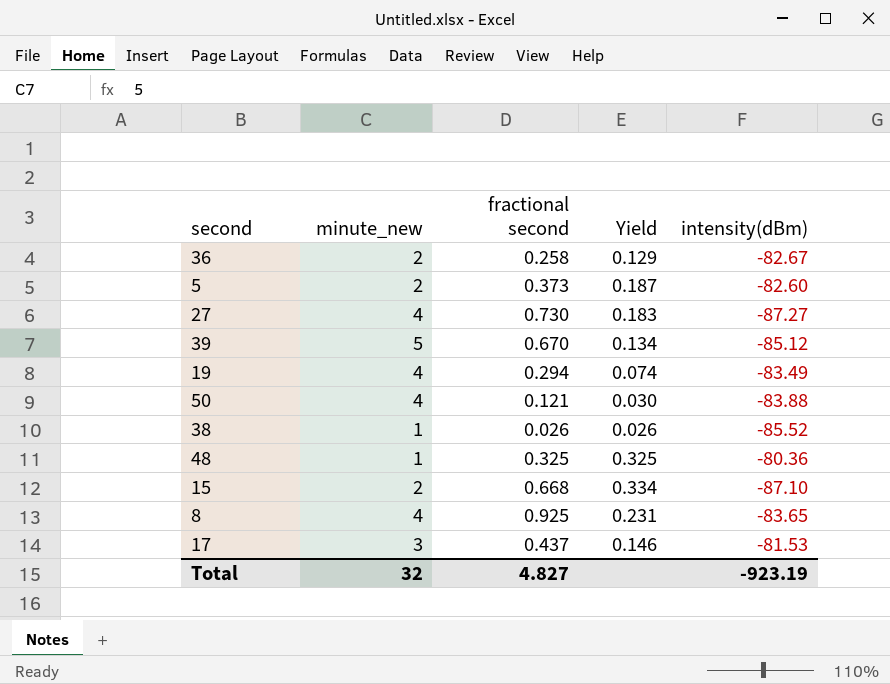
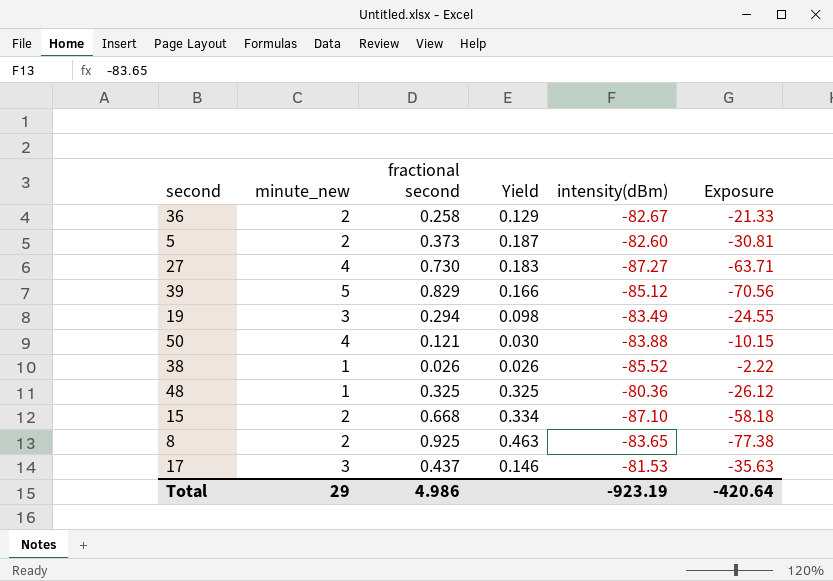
column Exposure | formula: none -> [fractional second] * [intensity(dBm)]
39 | fractional second: 0.670 -> 0.829
39 | Yield: 0.134 -> 0.166
19 | minute_new: 4 -> 3
19 | Yield: 0.074 -> 0.098
8 | minute_new: 4 -> 2
8 | Yield: 0.231 -> 0.463
Total | minute_new: 32 -> 29
Total | fractional second: 4.827 -> 4.986

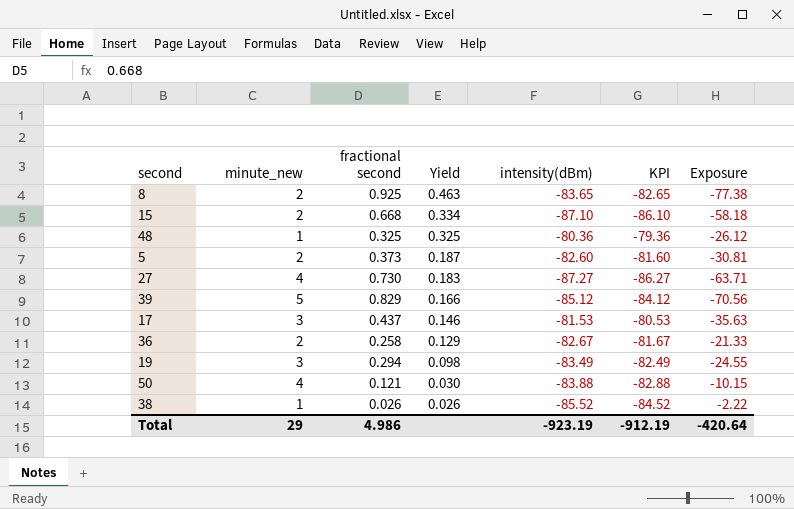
row order: none -> Yield descending
column KPI | formula: none -> [intensity(dBm)] + 1

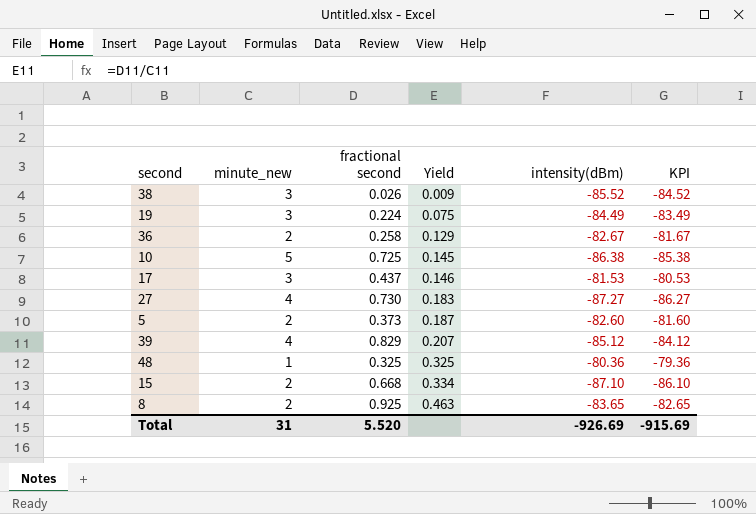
row order: Yield descending -> Yield ascending
column Exposure | formula: [fractional second] * [intensity(dBm)] -> none
row 50: 4 | 0.121 | 0.030 | -83.88 | -82.88 | -10.15 -> none
38 | minute_new: 1 -> 3
38 | Yield: 0.026 -> 0.009
19 | fractional second: 0.294 -> 0.224
19 | Yield: 0.098 -> 0.075
19 | intensity(dBm): -83.49 -> -84.49
19 | KPI: -82.49 -> -83.49
row 10: none -> 5 | 0.725 | 0.145 | -86.38 | -85.38
39 | minute_new: 5 -> 4
39 | Yield: 0.166 -> 0.207
Total | minute_new: 29 -> 31
Total | fractional second: 4.986 -> 5.520
Total | intensity(dBm): -923.19 -> -926.69
Total | KPI: -912.19 -> -915.69

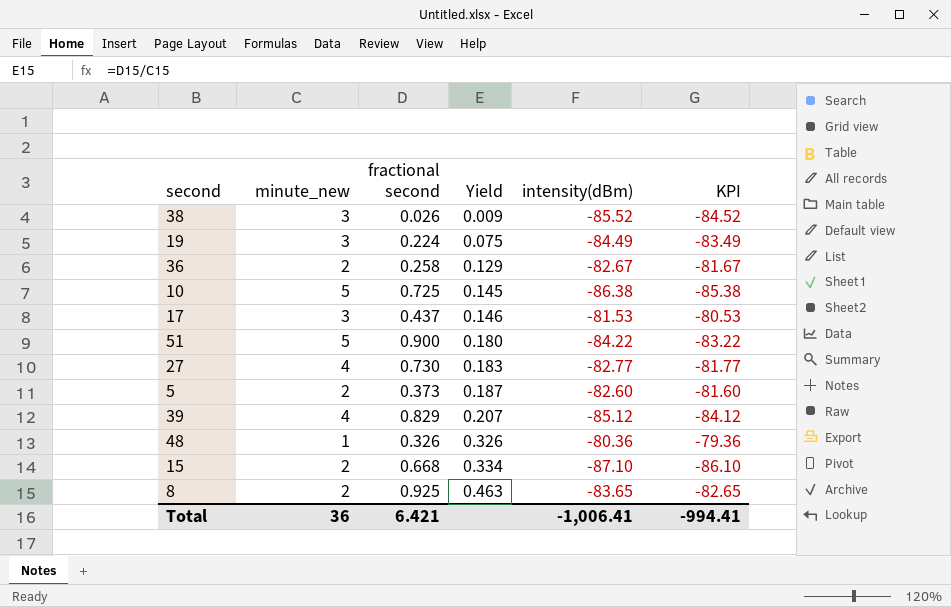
row 51: none -> 5 | 0.900 | 0.180 | -84.22 | -83.22
27 | intensity(dBm): -87.27 -> -82.77
27 | KPI: -86.27 -> -81.77
48 | fractional second: 0.325 -> 0.326
48 | Yield: 0.325 -> 0.326
Total | minute_new: 31 -> 36
Total | fractional second: 5.520 -> 6.421
Total | intensity(dBm): -926.69 -> -1,006.41
Total | KPI: -915.69 -> -994.41

